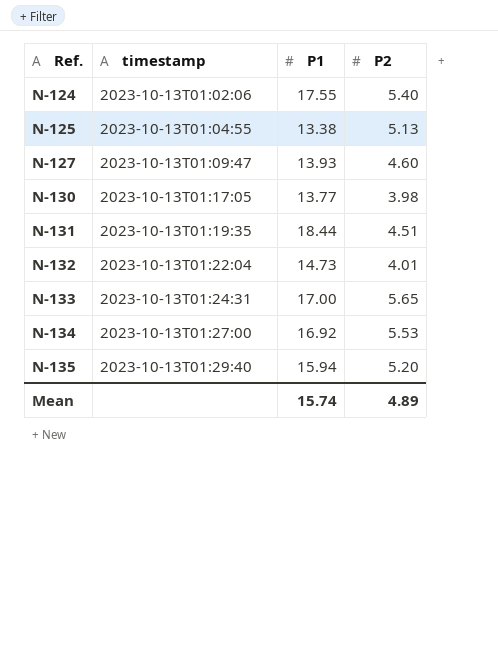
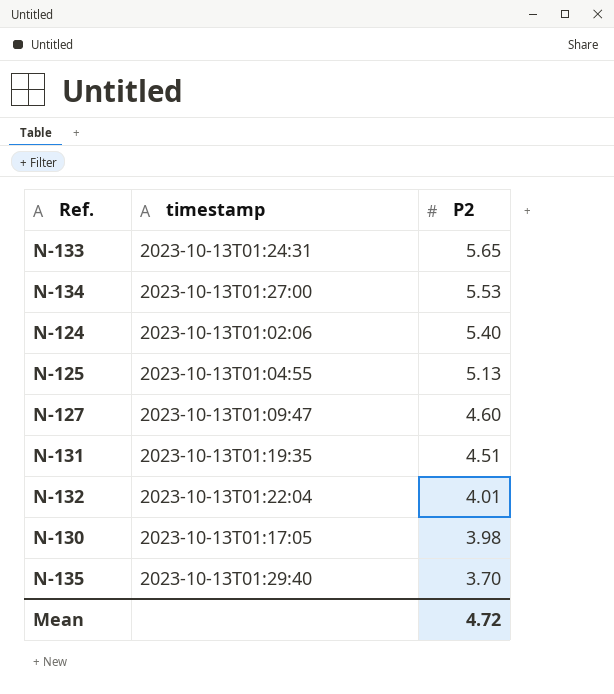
row order: Ref. ascending -> P2 descending
column P1 | position: 3 -> none
N-135 | P2: 5.20 -> 3.70
Mean | P2: 4.89 -> 4.72

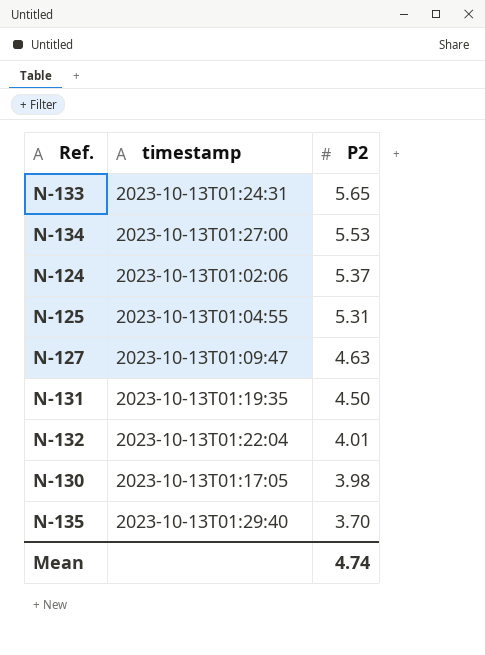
N-124 | P2: 5.40 -> 5.37
N-125 | P2: 5.13 -> 5.31
N-127 | P2: 4.60 -> 4.63
N-131 | P2: 4.51 -> 4.50
Mean | P2: 4.72 -> 4.74

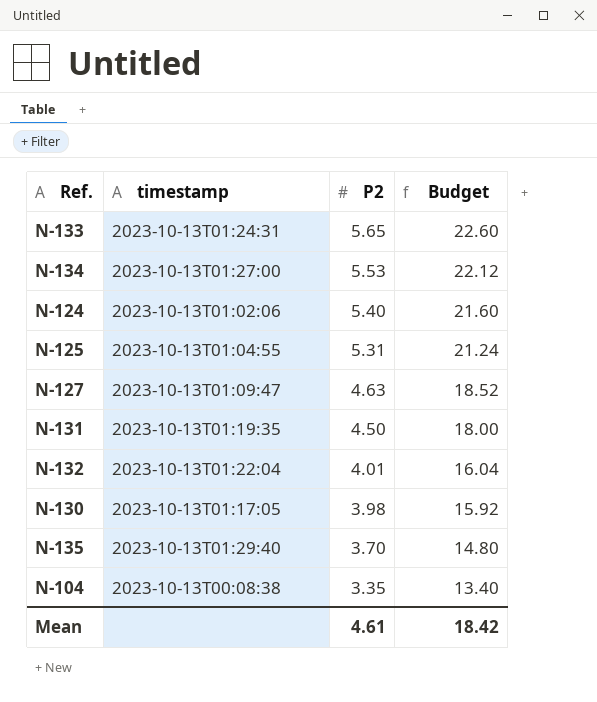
column Budget | formula: none -> [P2] * 4
N-124 | P2: 5.37 -> 5.40
row N-104: none -> 2023-10-13T00:08:38 | 3.35 | 13.40
Mean | P2: 4.74 -> 4.61

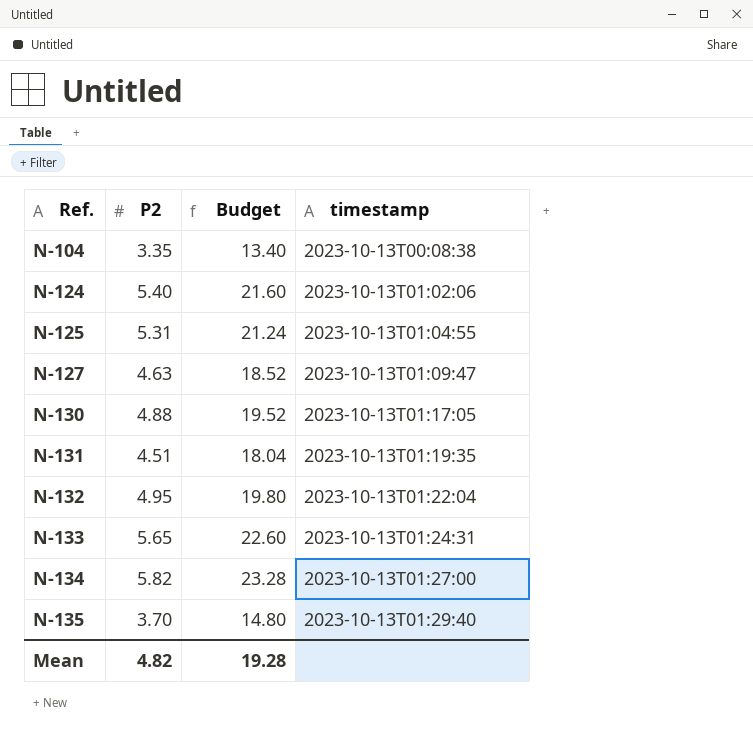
row order: P2 descending -> Ref. ascending
column timestamp | position: 2 -> 4
N-130 | P2: 3.98 -> 4.88
N-130 | Budget: 15.92 -> 19.52
N-131 | P2: 4.50 -> 4.51
N-131 | Budget: 18.00 -> 18.04
N-132 | P2: 4.01 -> 4.95
N-132 | Budget: 16.04 -> 19.80
N-134 | P2: 5.53 -> 5.82
N-134 | Budget: 22.12 -> 23.28
Mean | P2: 4.61 -> 4.82
Mean | Budget: 18.42 -> 19.28

